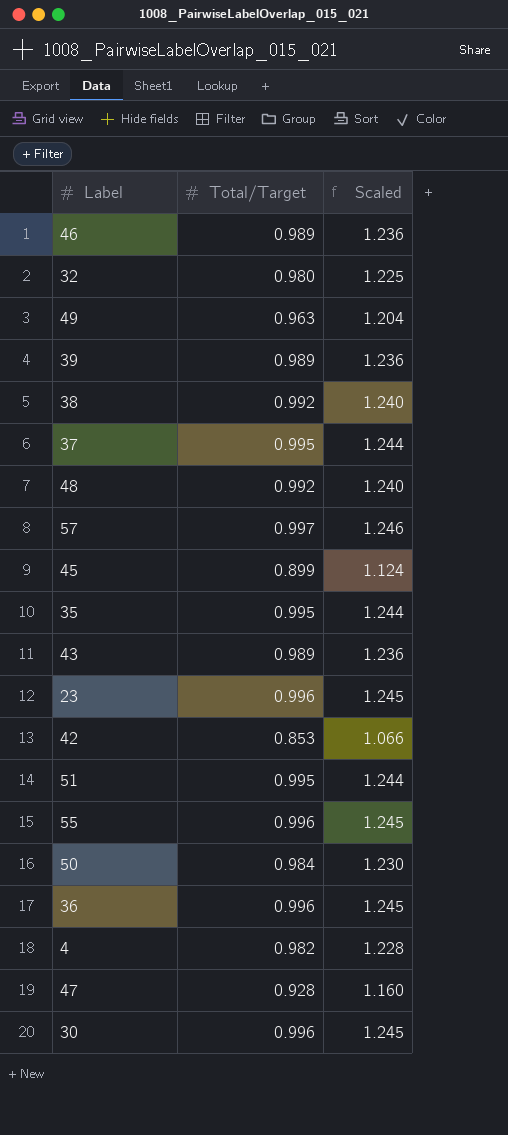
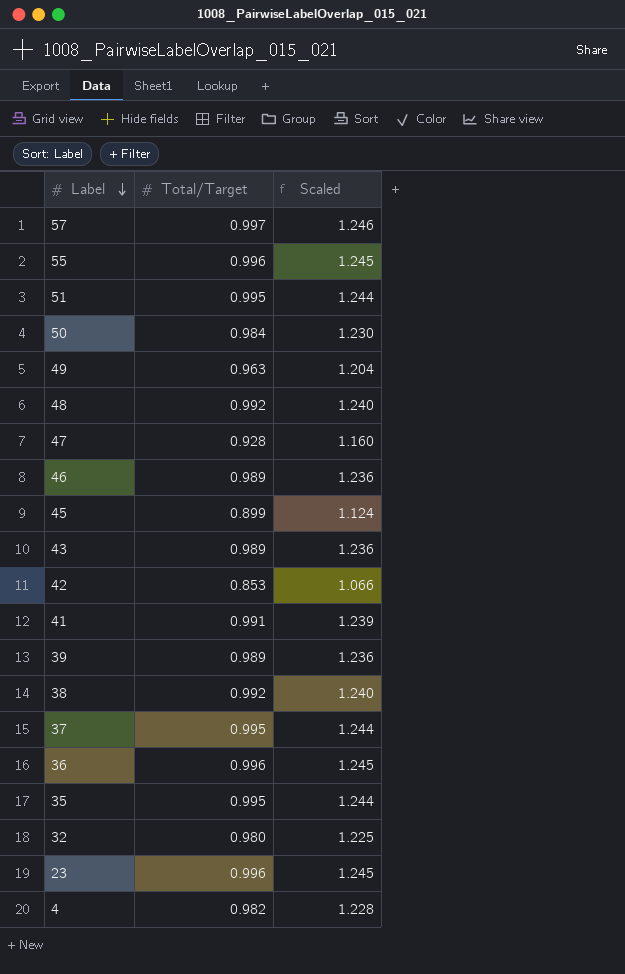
row order: none -> Label descending
row 30: 0.996 | 1.245 -> none
row 41: none -> 0.991 | 1.239

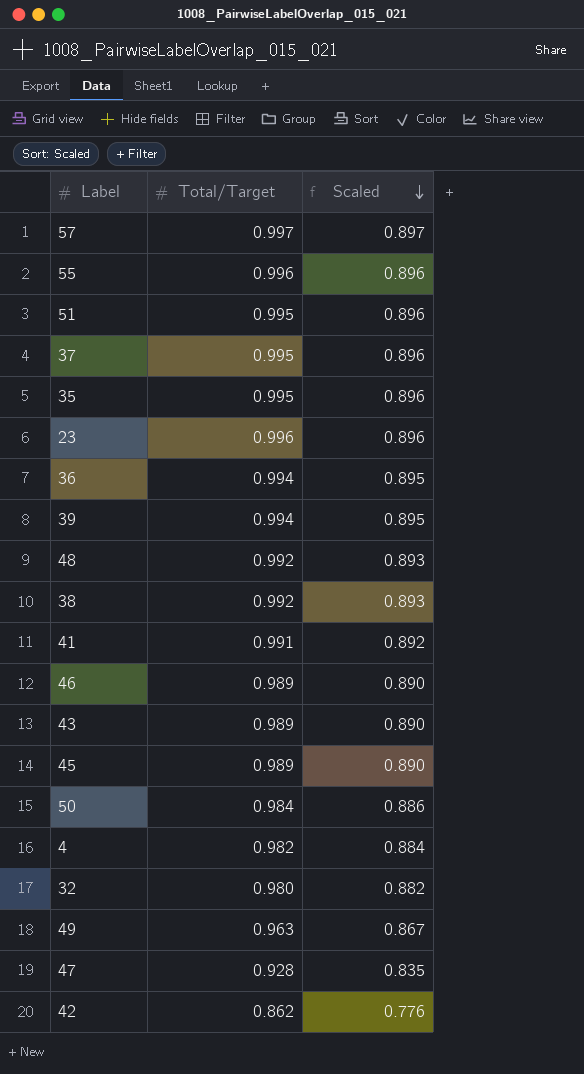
row order: Label descending -> Scaled descending
column Scaled | formula: [Total/Target] * 1.25 -> [Total/Target] * 0.9
36 | Total/Target: 0.996 -> 0.994
39 | Total/Target: 0.989 -> 0.994
45 | Total/Target: 0.899 -> 0.989
42 | Total/Target: 0.853 -> 0.862

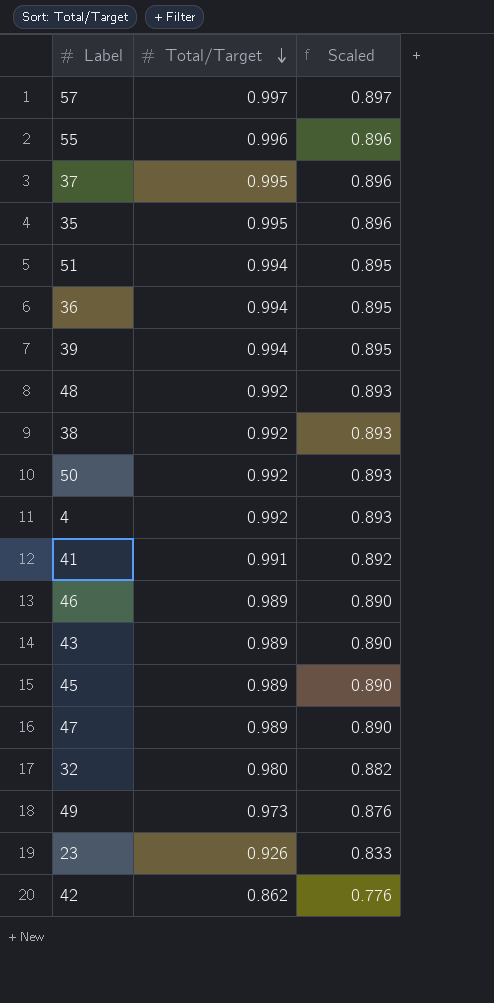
row order: Scaled descending -> Total/Target descending
51 | Total/Target: 0.995 -> 0.994
51 | Scaled: 0.896 -> 0.895
50 | Total/Target: 0.984 -> 0.992
50 | Scaled: 0.886 -> 0.893
4 | Total/Target: 0.982 -> 0.992
4 | Scaled: 0.884 -> 0.893
47 | Total/Target: 0.928 -> 0.989
47 | Scaled: 0.835 -> 0.890
49 | Total/Target: 0.963 -> 0.973
49 | Scaled: 0.867 -> 0.876
23 | Total/Target: 0.996 -> 0.926
23 | Scaled: 0.896 -> 0.833

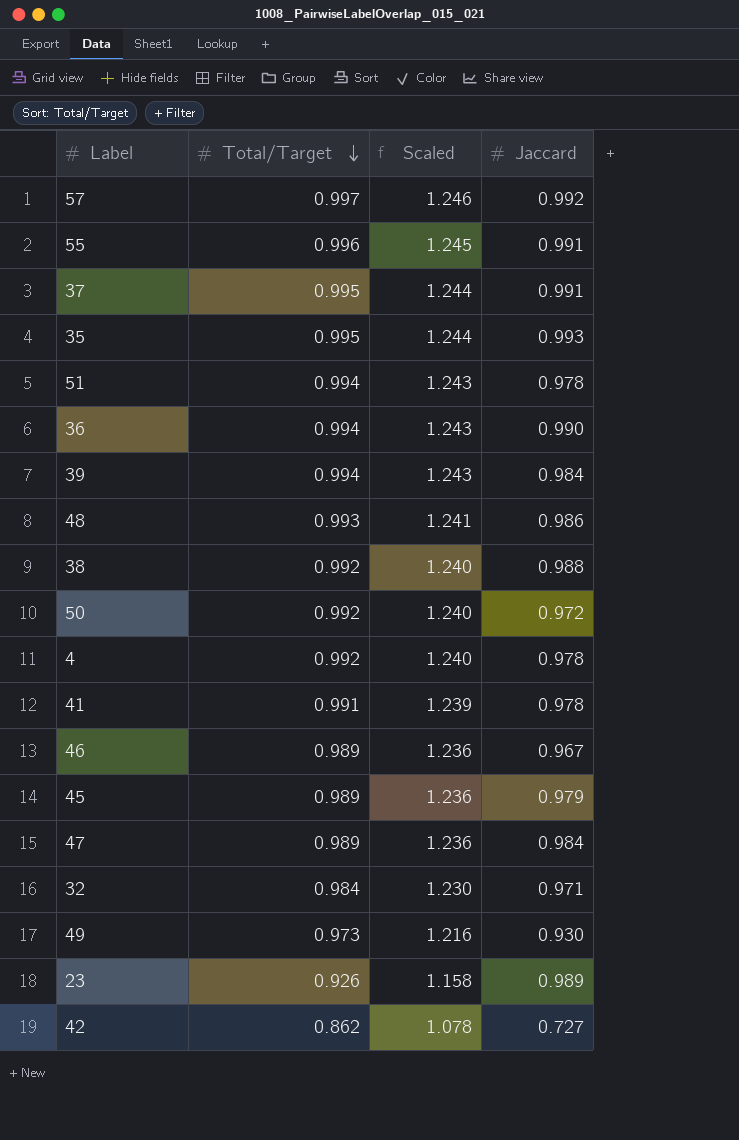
column Scaled | formula: [Total/Target] * 0.9 -> [Total/Target] * 1.25
column Jaccard | position: none -> 4
row 43: 0.989 | 0.890 -> none
48 | Total/Target: 0.992 -> 0.993
32 | Total/Target: 0.980 -> 0.984

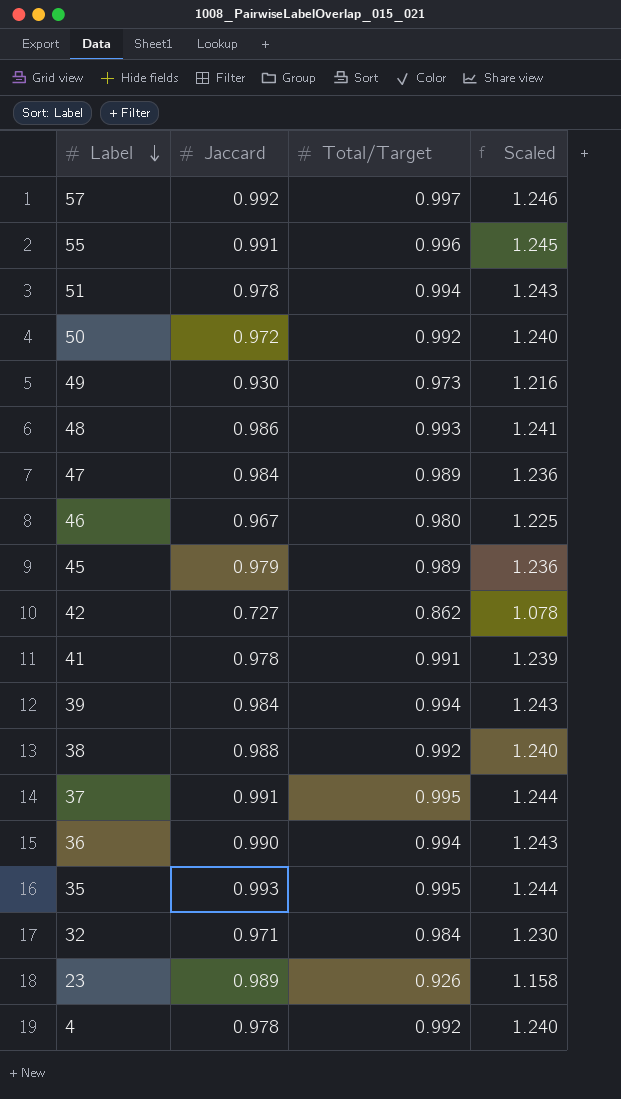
row order: Total/Target descending -> Label descending
column Jaccard | position: 4 -> 2
46 | Total/Target: 0.989 -> 0.980
46 | Scaled: 1.236 -> 1.225

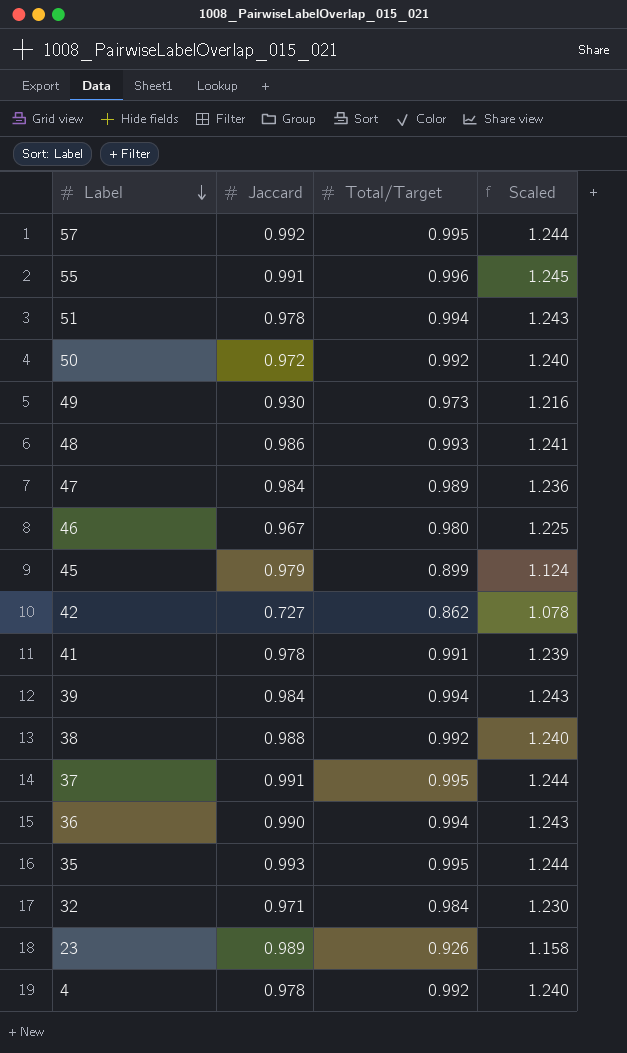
57 | Total/Target: 0.997 -> 0.995
57 | Scaled: 1.246 -> 1.244
45 | Total/Target: 0.989 -> 0.899
45 | Scaled: 1.236 -> 1.124

